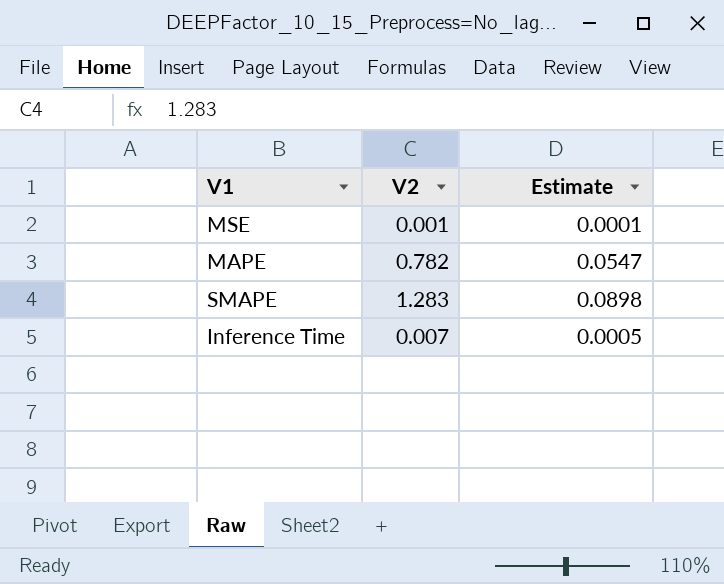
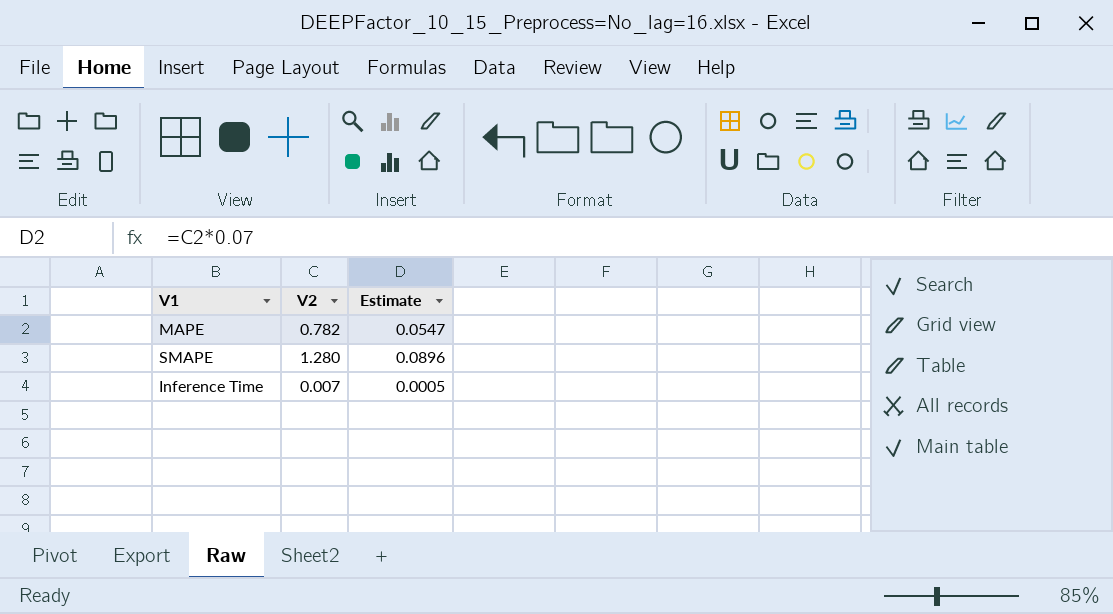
row MSE: 0.001 | 0.0001 -> none
SMAPE | V2: 1.283 -> 1.280
SMAPE | Estimate: 0.0898 -> 0.0896

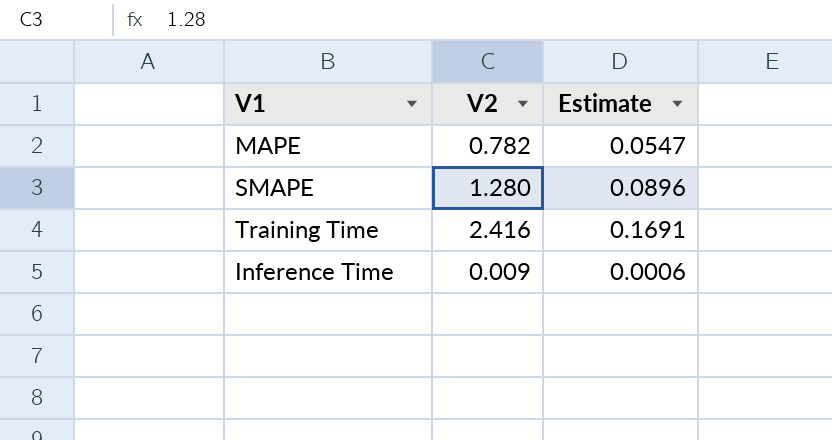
row Training Time: none -> 2.416 | 0.1691
Inference Time | V2: 0.007 -> 0.009
Inference Time | Estimate: 0.0005 -> 0.0006

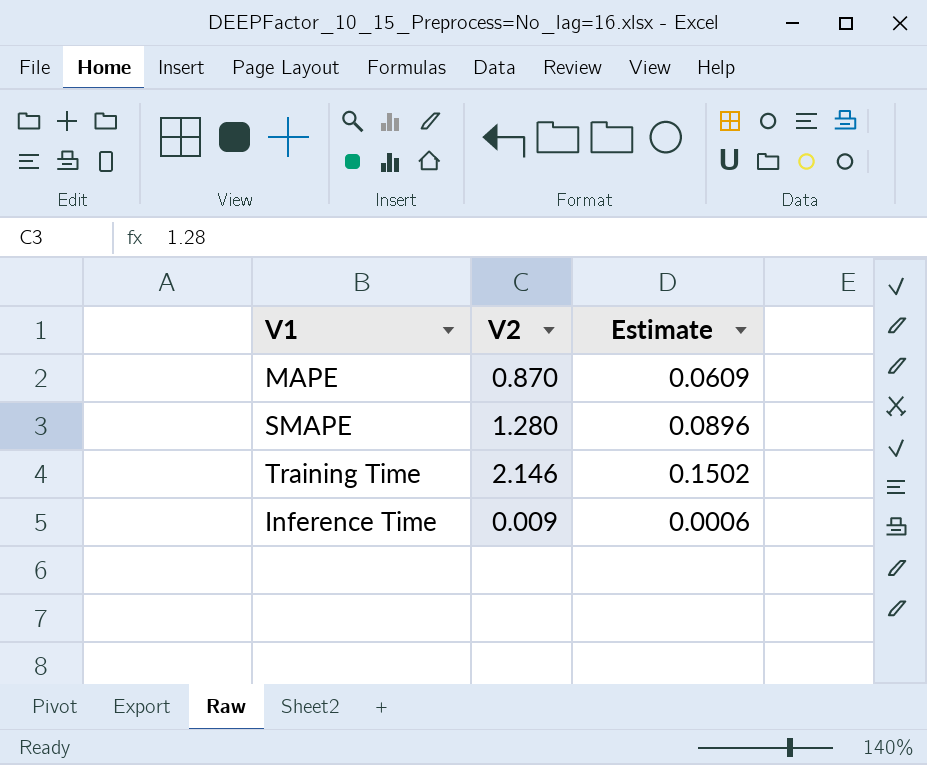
MAPE | V2: 0.782 -> 0.870
MAPE | Estimate: 0.0547 -> 0.0609
Training Time | V2: 2.416 -> 2.146
Training Time | Estimate: 0.1691 -> 0.1502

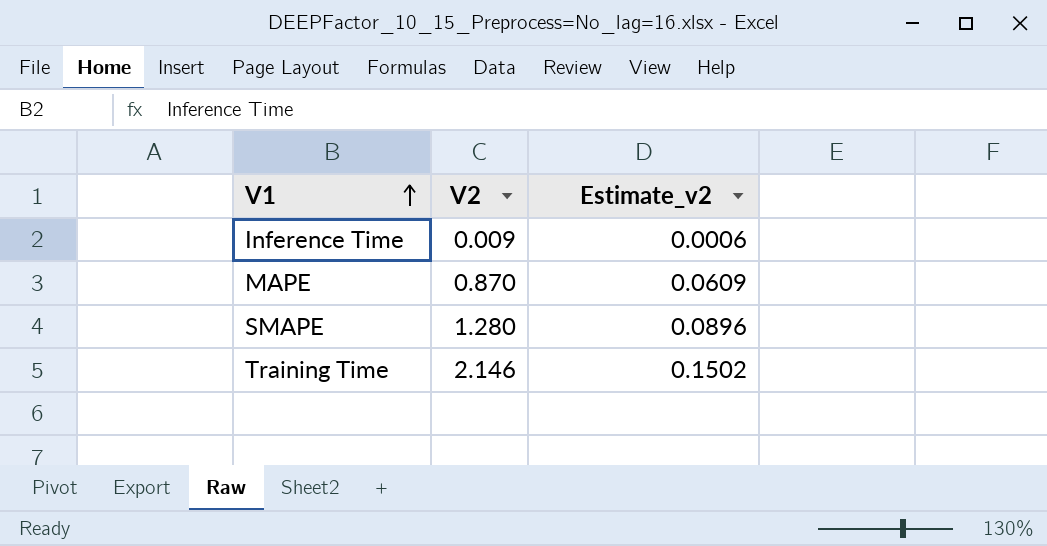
row order: none -> V1 ascending
column name: Estimate -> Estimate_v2

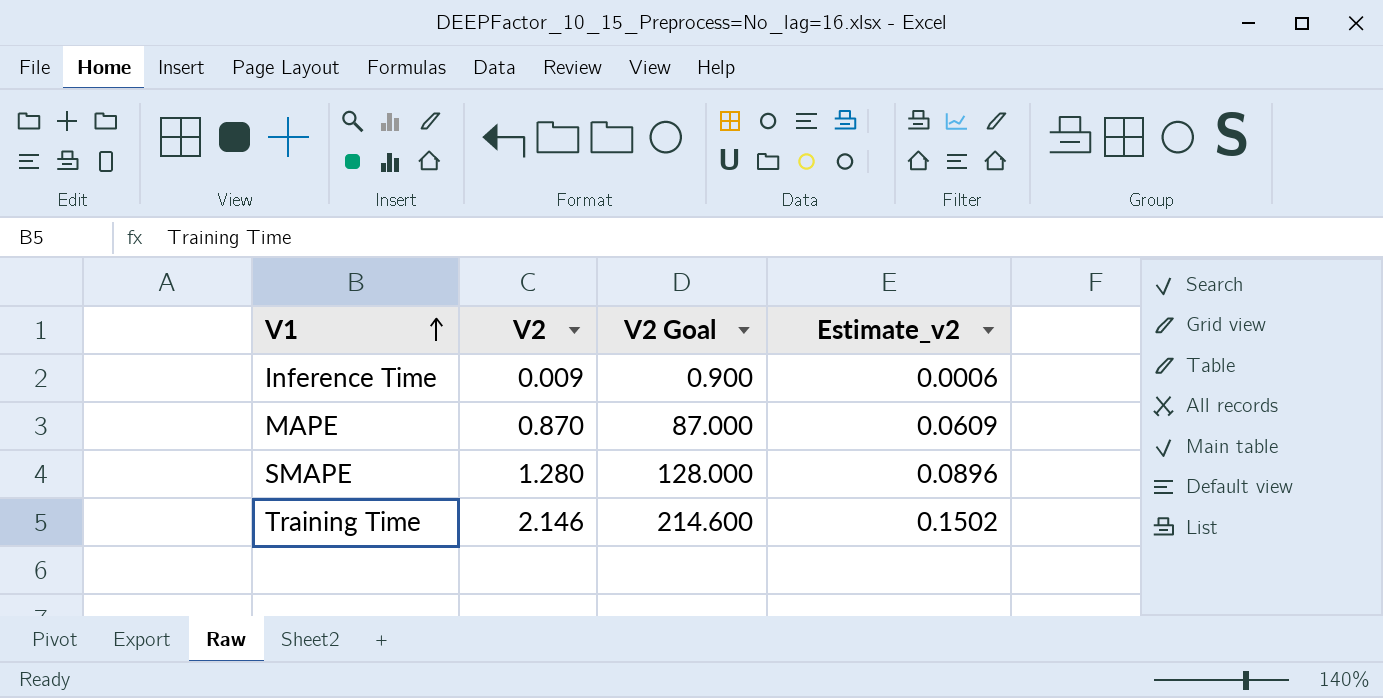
column V2 Goal | formula: none -> [V2] * 100

